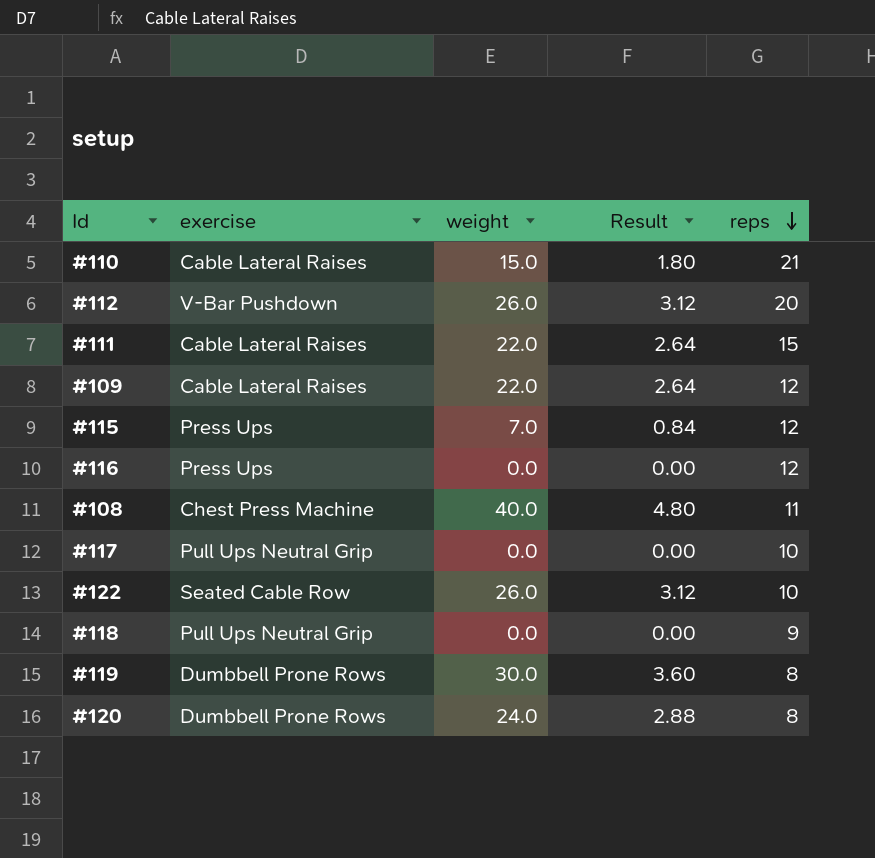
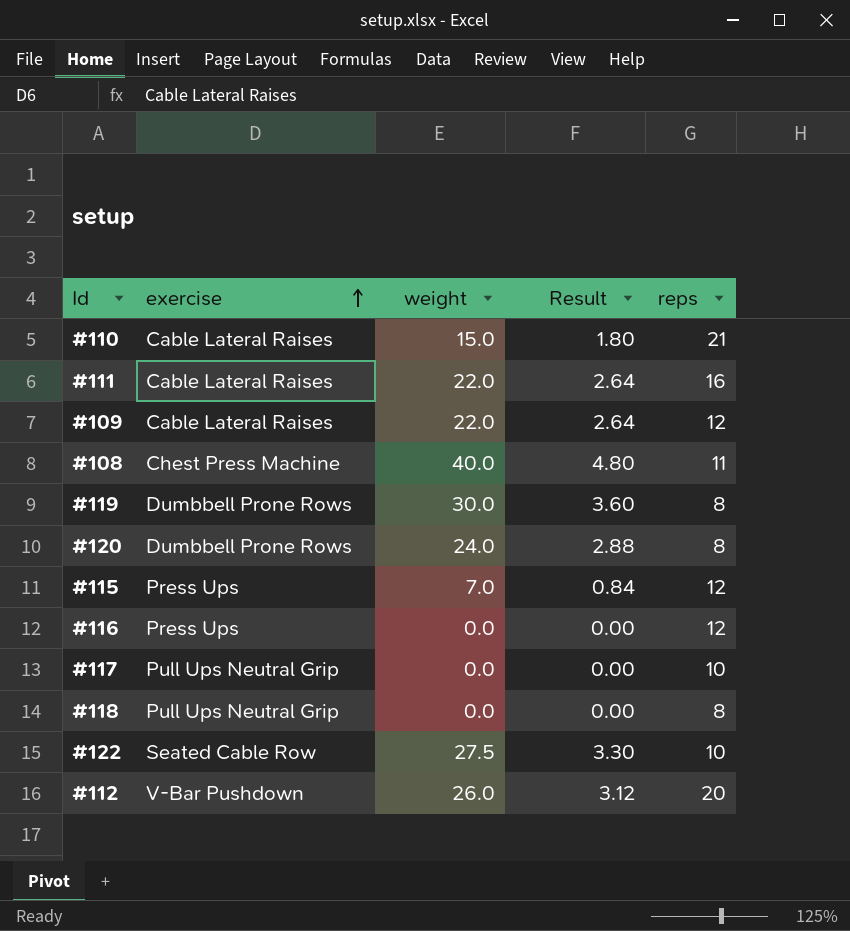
row order: reps descending -> exercise ascending
#111 | reps: 15 -> 16
#118 | reps: 9 -> 8
#122 | weight: 26.0 -> 27.5
#122 | Result: 3.12 -> 3.30

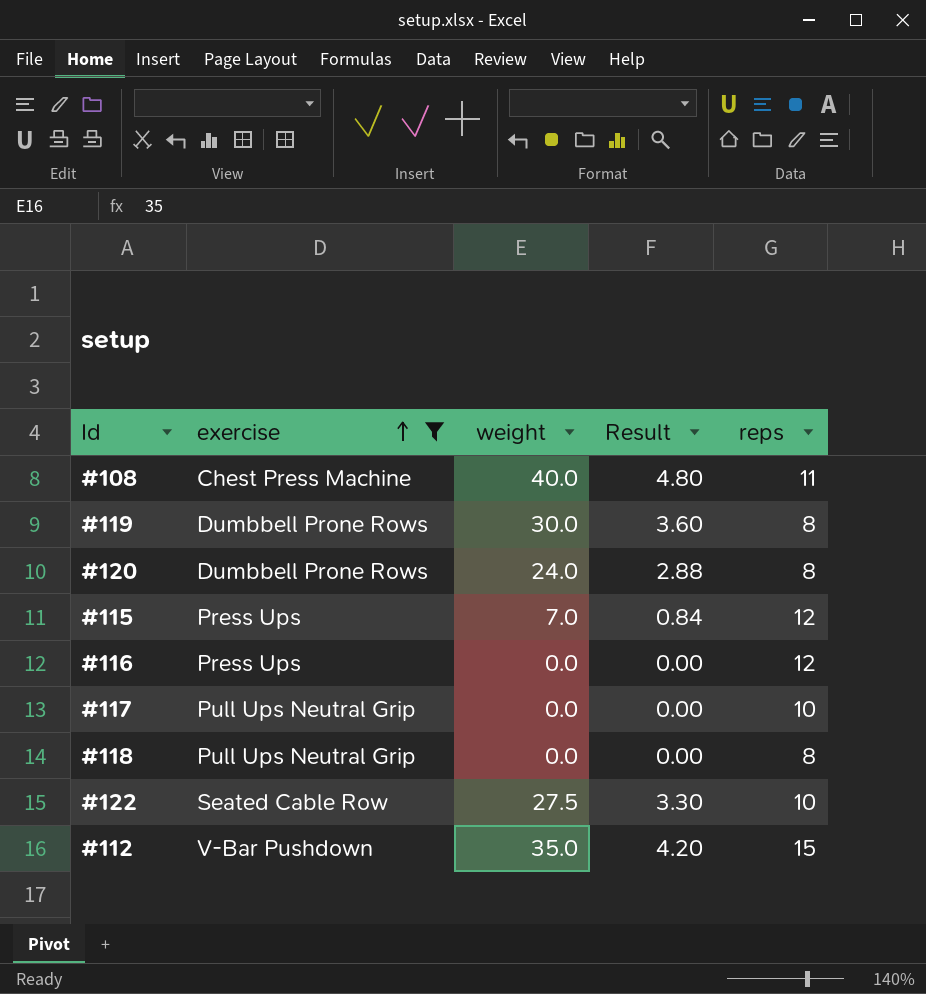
filter: none -> exercise != Cable Lateral Raises
#112 | weight: 26.0 -> 35.0
#112 | Result: 3.12 -> 4.20
#112 | reps: 20 -> 15

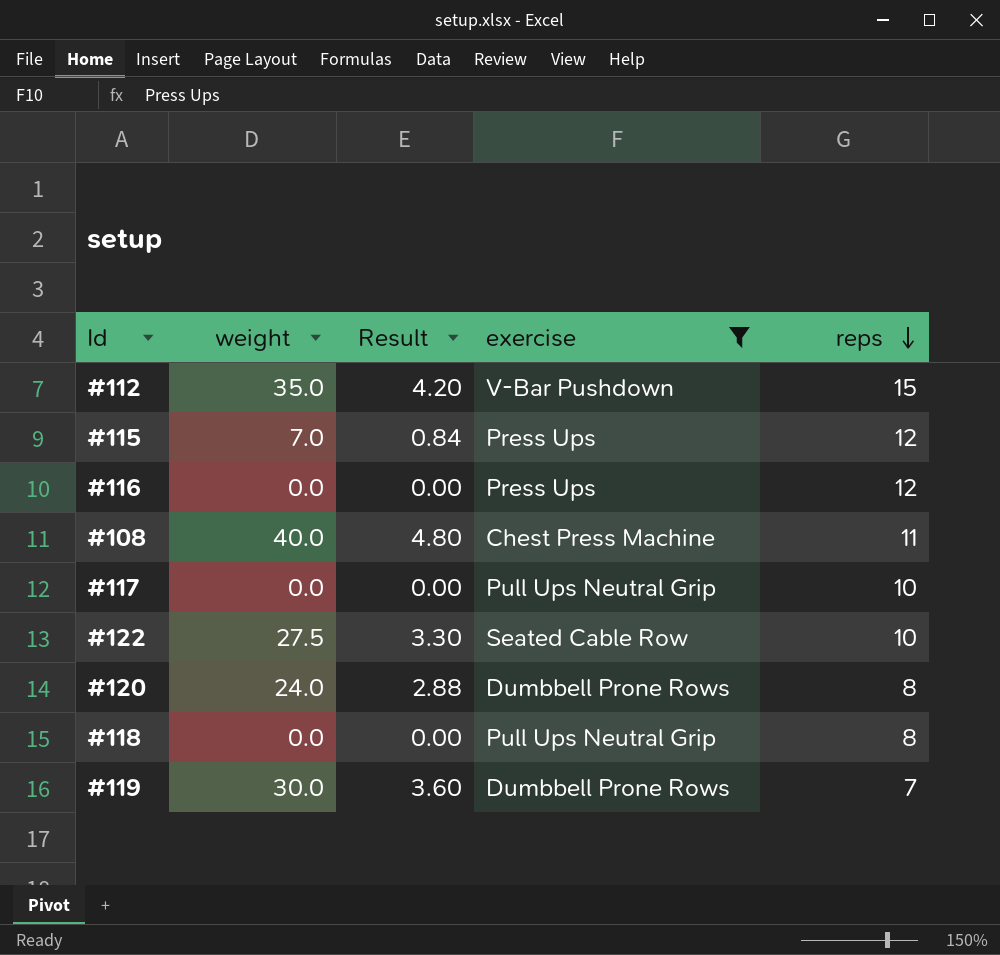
row order: exercise ascending -> reps descending
column exercise | position: 2 -> 4
#119 | reps: 8 -> 7

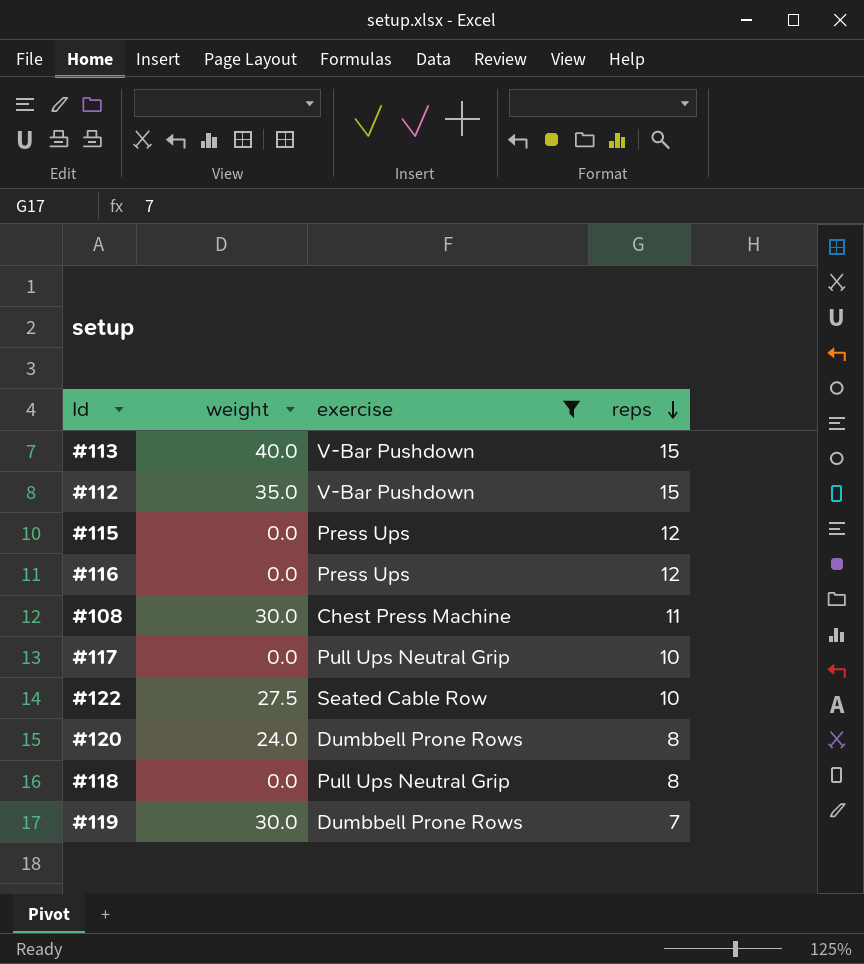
column Result | formula: [weight] * 0.12 -> none
row #113: none -> 40.0 | V-Bar Pushdown | 15
#115 | weight: 7.0 -> 0.0
#108 | weight: 40.0 -> 30.0

